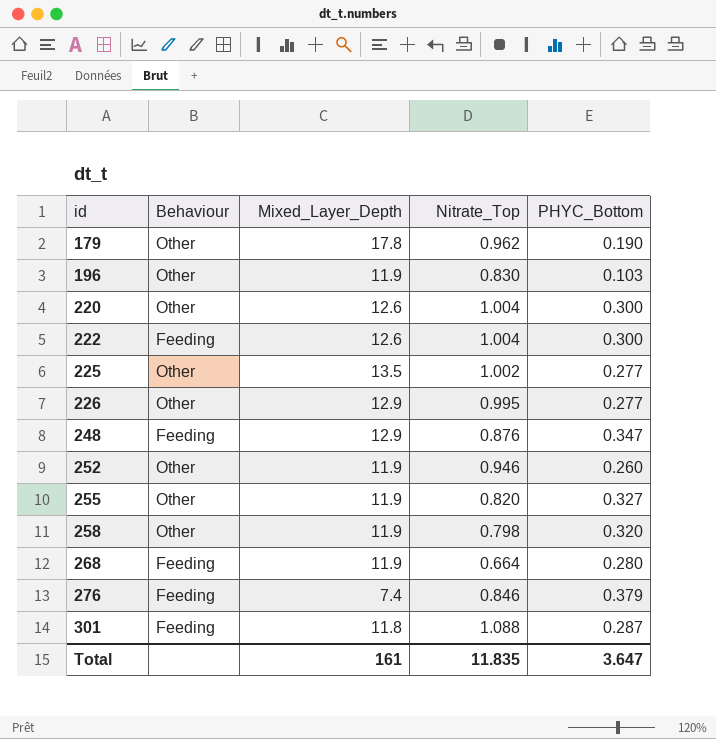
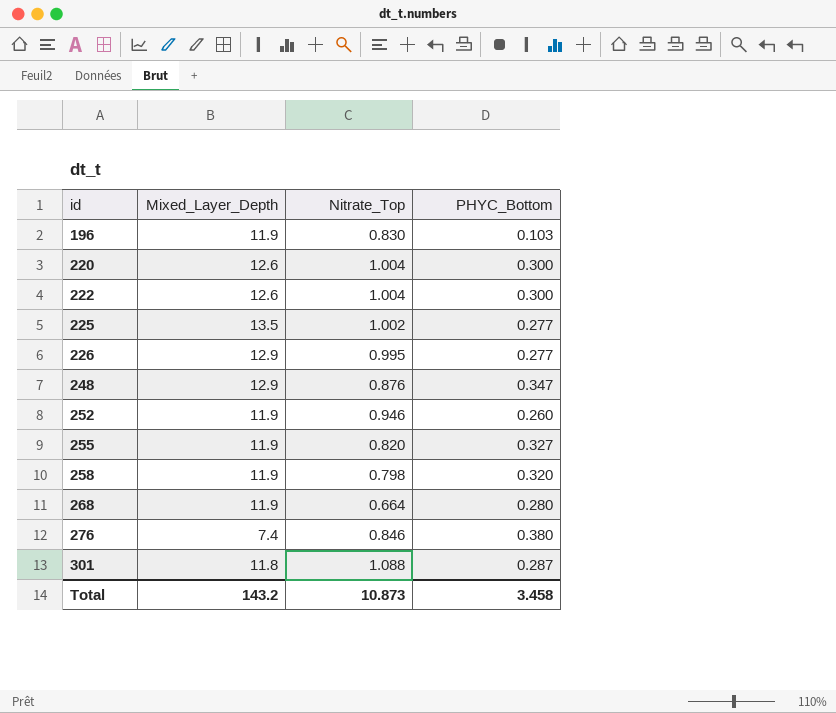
column Behaviour | position: 2 -> none
row 179: Other | 17.8 | 0.962 | 0.190 -> none
276 | PHYC_Bottom: 0.379 -> 0.380
Total | Mixed_Layer_Depth: 161 -> 143.2
Total | Nitrate_Top: 11.835 -> 10.873
Total | PHYC_Bottom: 3.647 -> 3.458

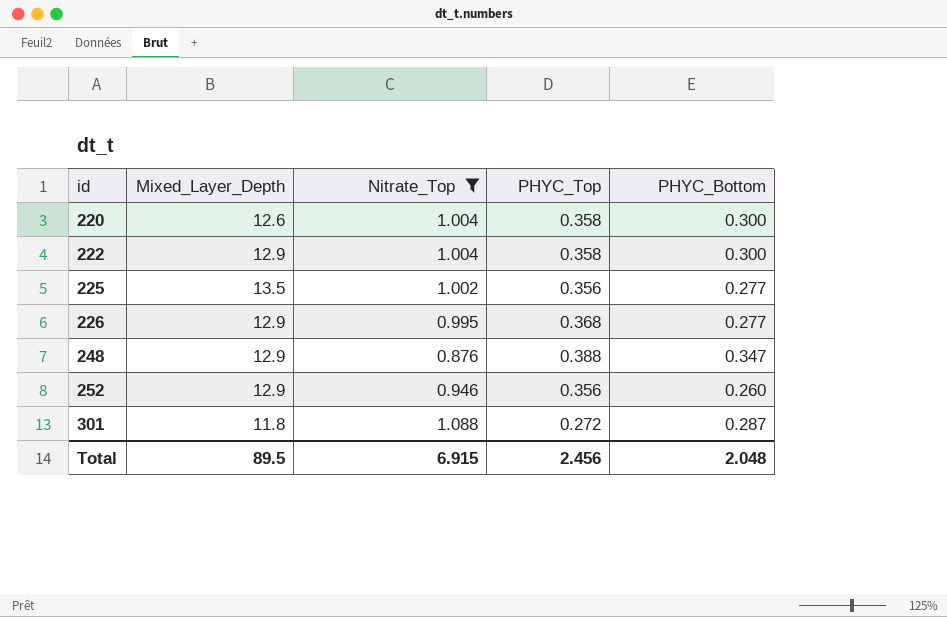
filter: none -> Nitrate_Top >= 0.876
column PHYC_Top | position: none -> 4
222 | Mixed_Layer_Depth: 12.6 -> 12.9
252 | Mixed_Layer_Depth: 11.9 -> 12.9
Total | Mixed_Layer_Depth: 143.2 -> 89.5
Total | Nitrate_Top: 10.873 -> 6.915
Total | PHYC_Bottom: 3.458 -> 2.048

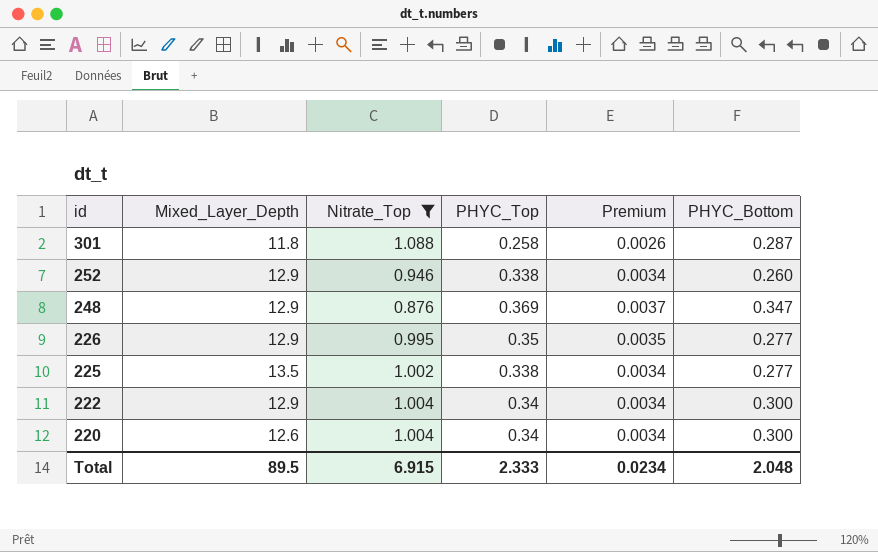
row order: id ascending -> id descending
column Premium | formula: none -> [PHYC_Top] * 0.01
301 | PHYC_Top: 0.272 -> 0.258
252 | PHYC_Top: 0.356 -> 0.338
248 | PHYC_Top: 0.388 -> 0.369
226 | PHYC_Top: 0.368 -> 0.35
225 | PHYC_Top: 0.356 -> 0.338
222 | PHYC_Top: 0.358 -> 0.34
220 | PHYC_Top: 0.358 -> 0.34
Total | PHYC_Top: 2.456 -> 2.333

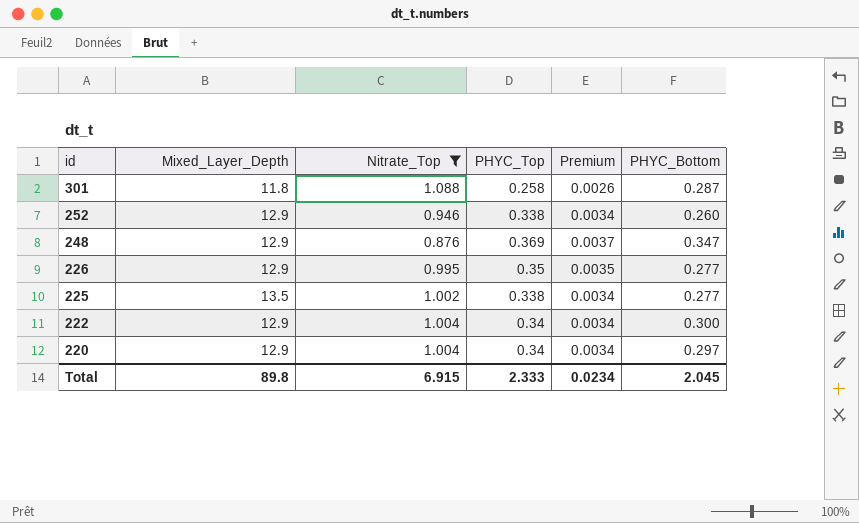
220 | Mixed_Layer_Depth: 12.6 -> 12.9
220 | PHYC_Bottom: 0.300 -> 0.297
Total | Mixed_Layer_Depth: 89.5 -> 89.8
Total | PHYC_Bottom: 2.048 -> 2.045

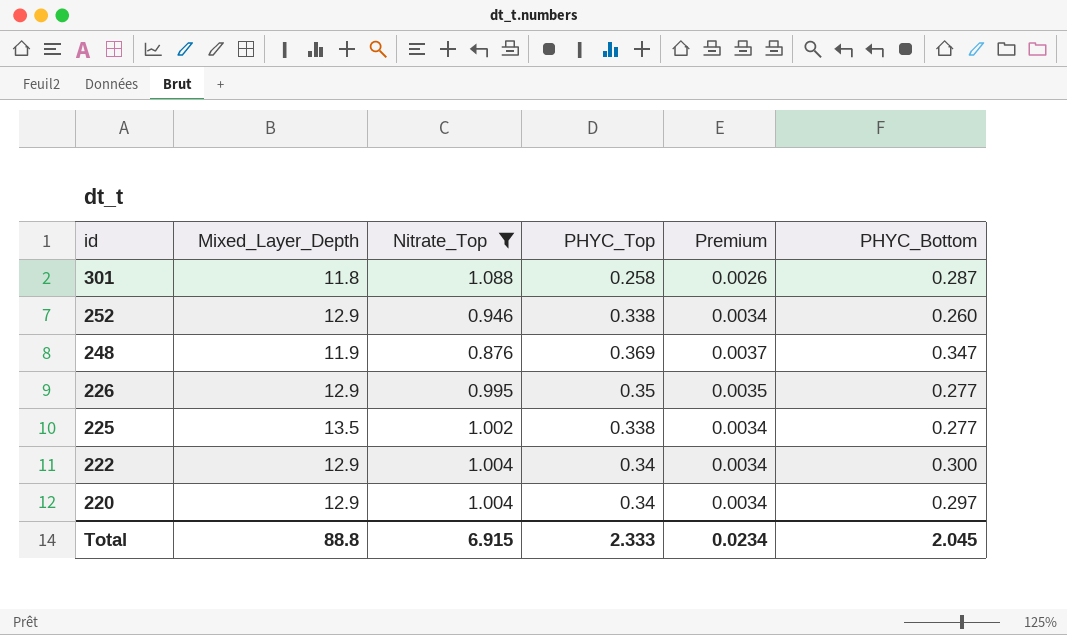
248 | Mixed_Layer_Depth: 12.9 -> 11.9
Total | Mixed_Layer_Depth: 89.8 -> 88.8

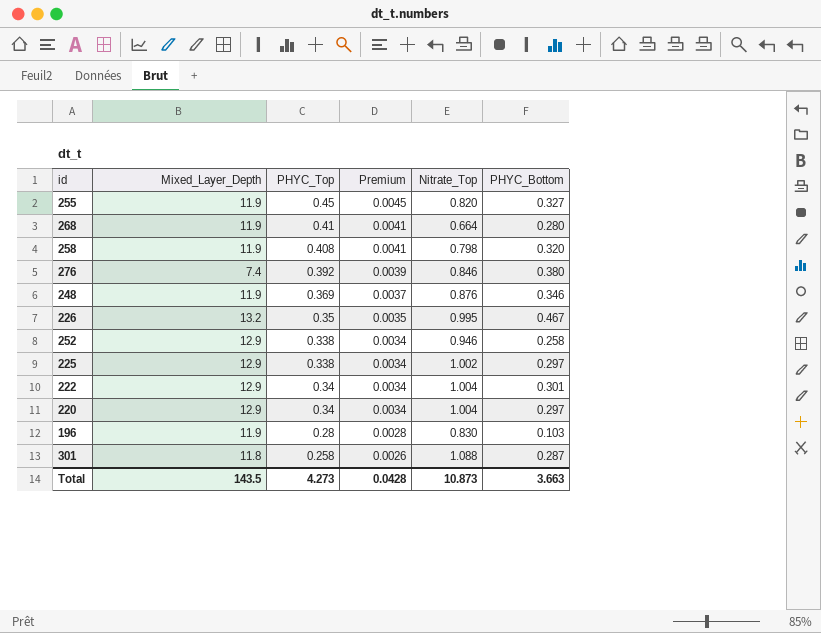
filter: Nitrate_Top >= 0.876 -> none
row order: id descending -> Premium descending
column Nitrate_Top | position: 3 -> 5
248 | PHYC_Bottom: 0.347 -> 0.346
226 | Mixed_Layer_Depth: 12.9 -> 13.2
226 | PHYC_Bottom: 0.277 -> 0.467
252 | PHYC_Bottom: 0.260 -> 0.258
225 | Mixed_Layer_Depth: 13.5 -> 12.9
225 | PHYC_Bottom: 0.277 -> 0.297
222 | PHYC_Bottom: 0.300 -> 0.301
Total | Mixed_Layer_Depth: 88.8 -> 143.5
Total | PHYC_Top: 2.333 -> 4.273
Total | Premium: 0.0234 -> 0.0428
Total | Nitrate_Top: 6.915 -> 10.873
Total | PHYC_Bottom: 2.045 -> 3.663

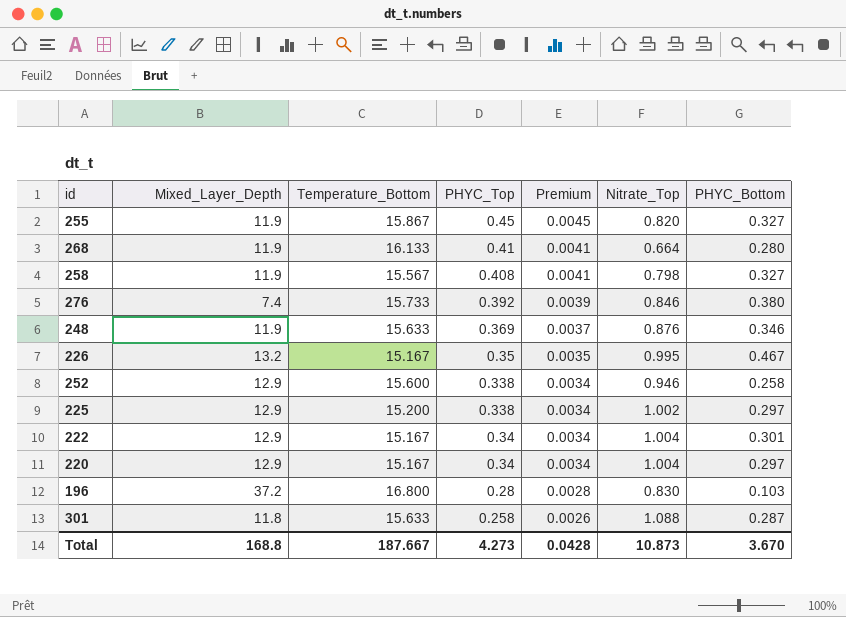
column Temperature_Bottom | position: none -> 3
258 | PHYC_Bottom: 0.320 -> 0.327
196 | Mixed_Layer_Depth: 11.9 -> 37.2
Total | Mixed_Layer_Depth: 143.5 -> 168.8
Total | PHYC_Bottom: 3.663 -> 3.670

